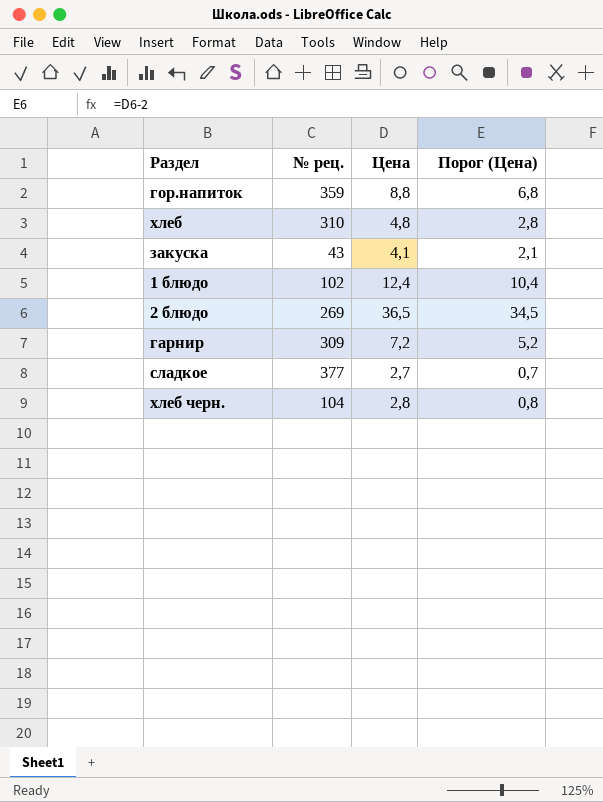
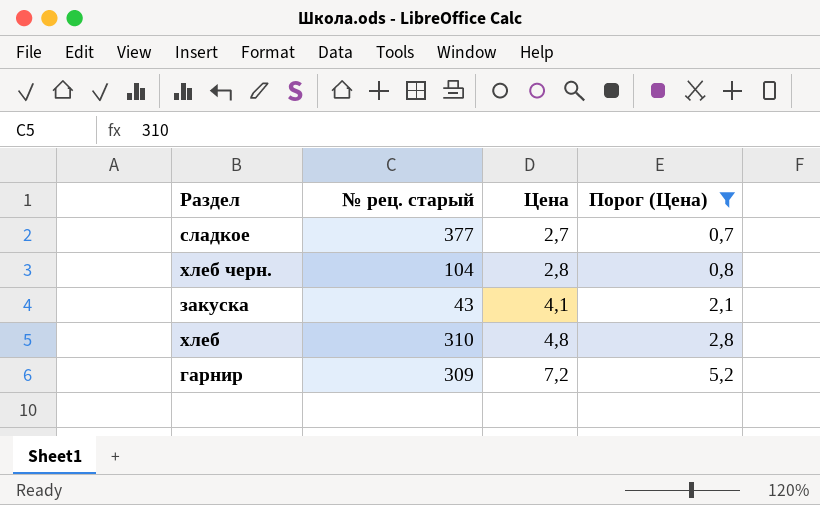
filter: none -> Порог (Цена) <= 5,2
row order: none -> Цена ascending
column name: № рец. -> № рец. старый

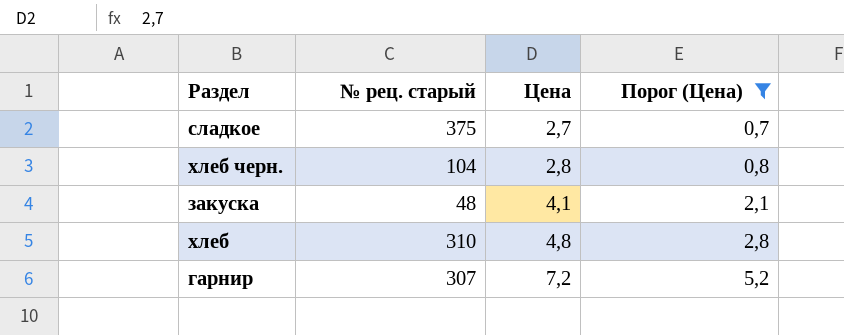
сладкое | № рец. старый: 377 -> 375
закуска | № рец. старый: 43 -> 48
гарнир | № рец. старый: 309 -> 307

